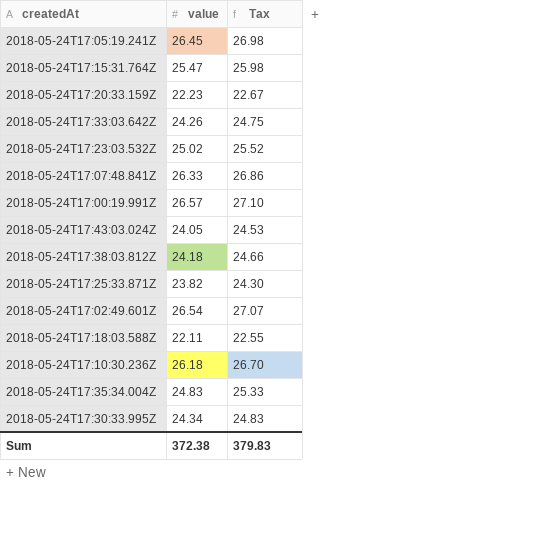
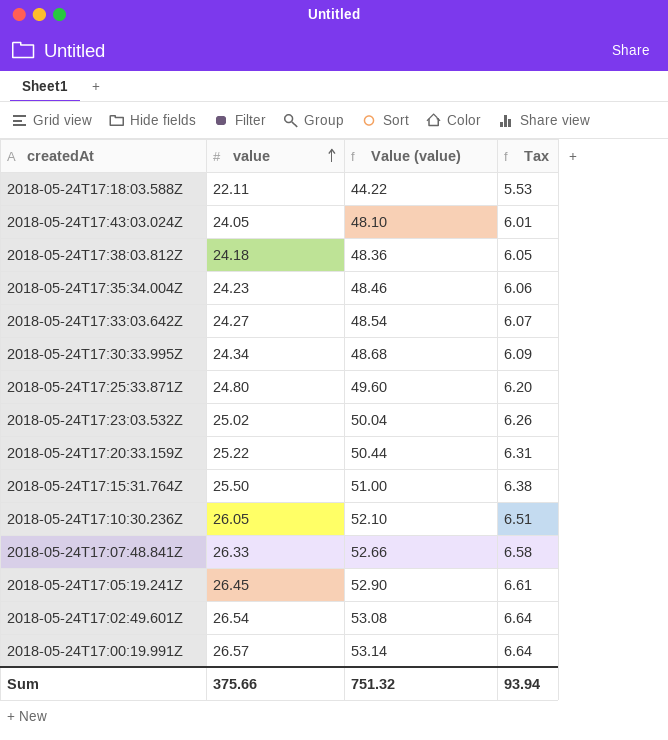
row order: none -> value ascending
column Value (value) | formula: none -> [value] * 2
column Tax | formula: [value] * 1.02 -> [value] * 0.25
2018-05-24T17:35:34.004Z | value: 24.83 -> 24.23
2018-05-24T17:33:03.642Z | value: 24.26 -> 24.27
2018-05-24T17:25:33.871Z | value: 23.82 -> 24.80
2018-05-24T17:20:33.159Z | value: 22.23 -> 25.22
2018-05-24T17:15:31.764Z | value: 25.47 -> 25.50
2018-05-24T17:10:30.236Z | value: 26.18 -> 26.05
Sum | value: 372.38 -> 375.66
Sum | Tax: 379.83 -> 93.94

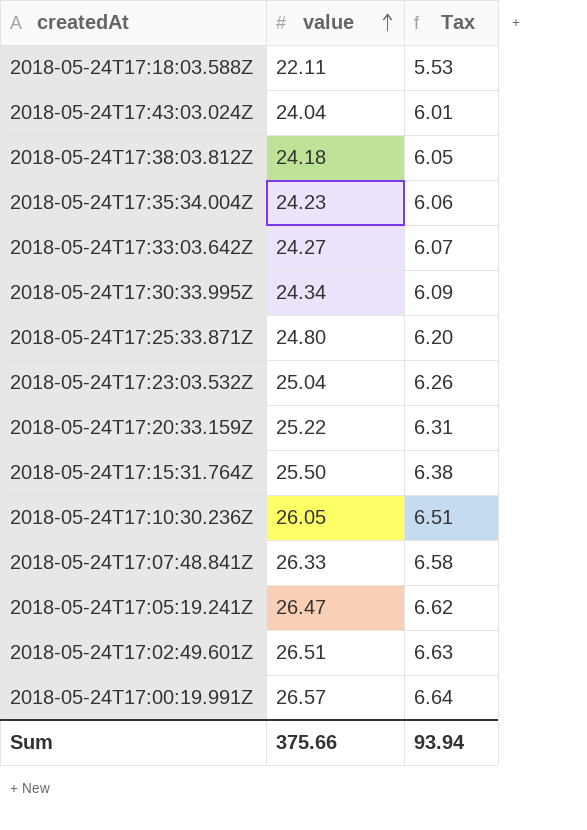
column Value (value) | formula: [value] * 2 -> none
2018-05-24T17:43:03.024Z | value: 24.05 -> 24.04
2018-05-24T17:23:03.532Z | value: 25.02 -> 25.04
2018-05-24T17:05:19.241Z | value: 26.45 -> 26.47
2018-05-24T17:05:19.241Z | Tax: 6.61 -> 6.62
2018-05-24T17:02:49.601Z | value: 26.54 -> 26.51
2018-05-24T17:02:49.601Z | Tax: 6.64 -> 6.63

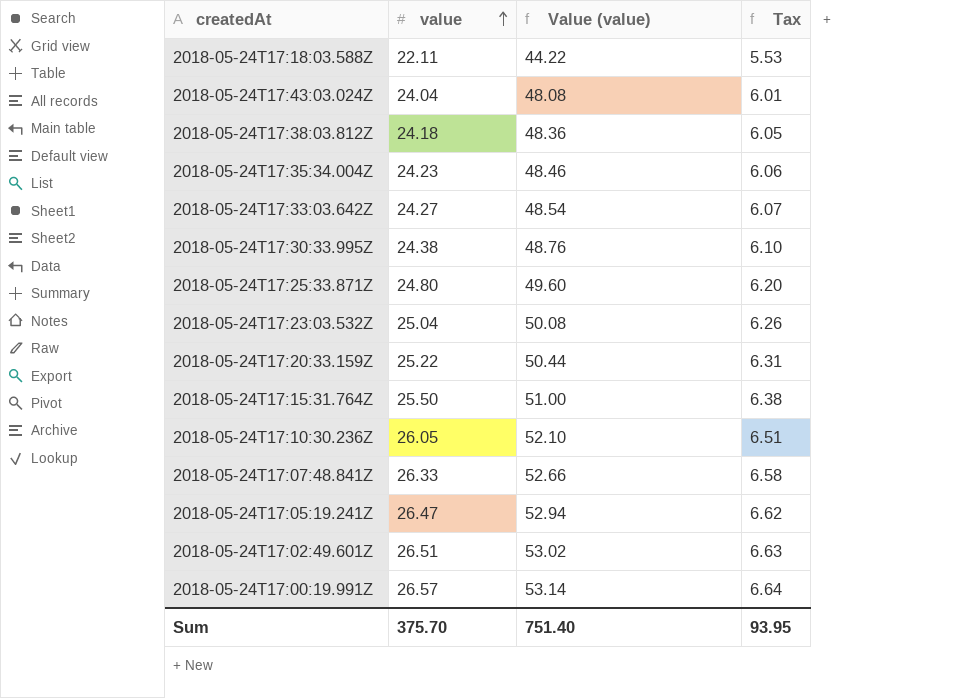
column Value (value) | formula: none -> [value] * 2
2018-05-24T17:30:33.995Z | value: 24.34 -> 24.38
2018-05-24T17:30:33.995Z | Tax: 6.09 -> 6.10
Sum | value: 375.66 -> 375.70
Sum | Tax: 93.94 -> 93.95

